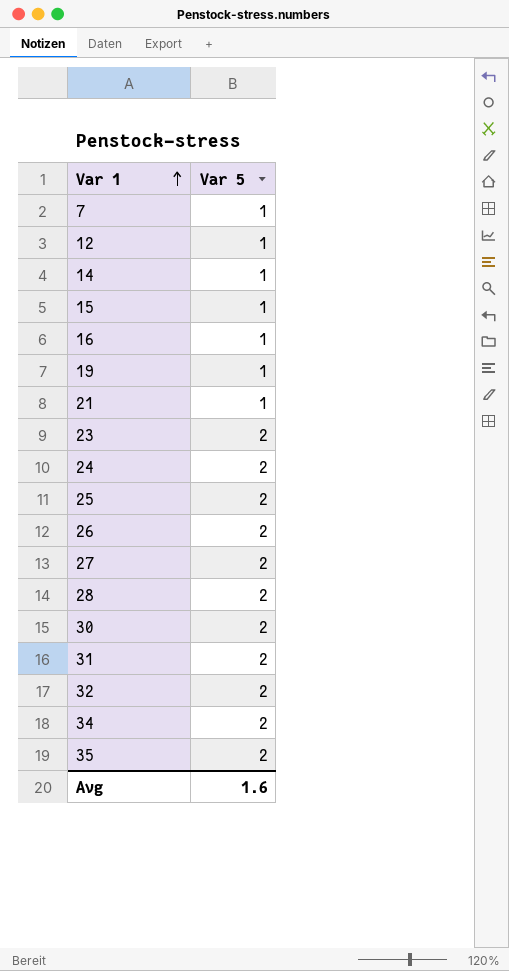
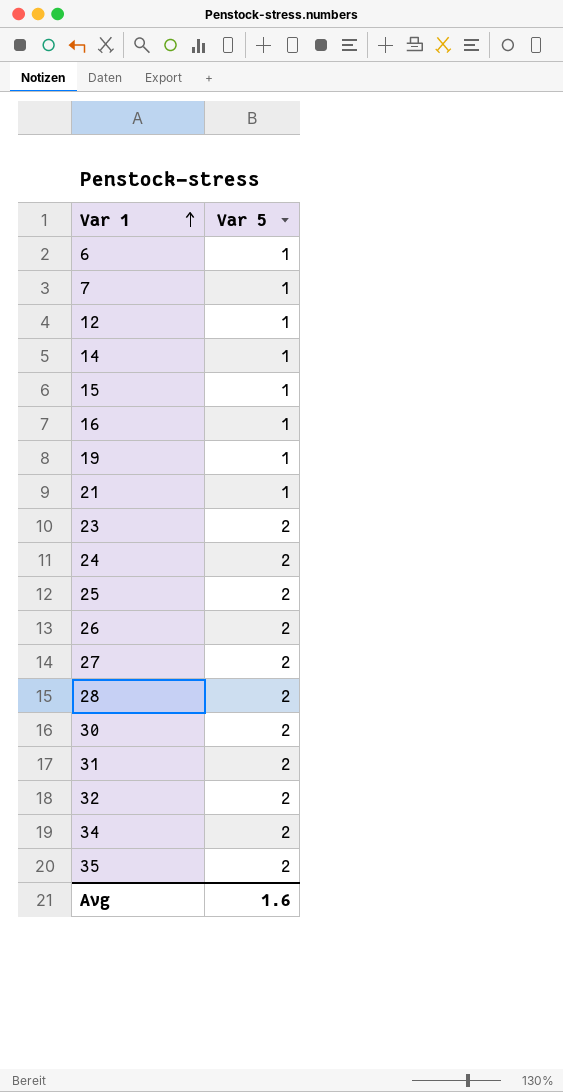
row 6: none -> 1

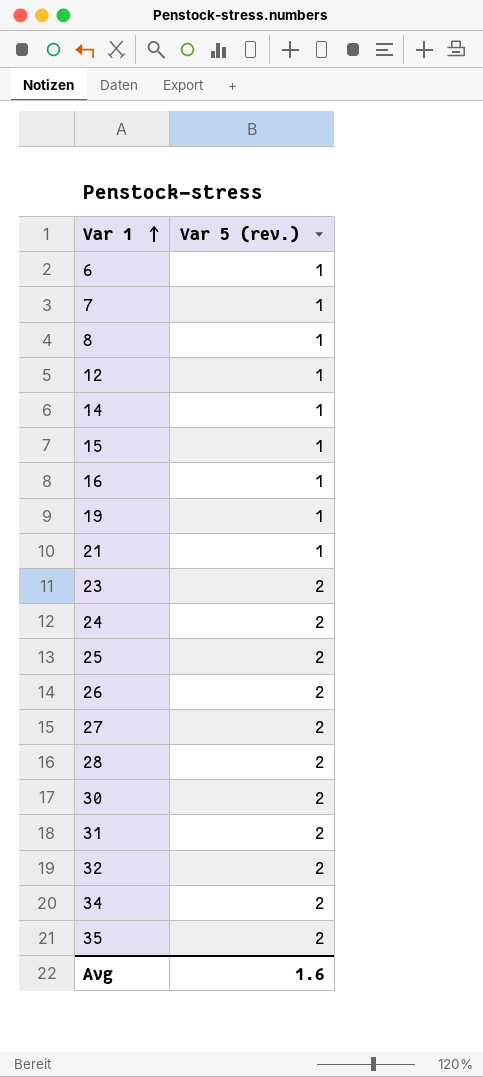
column name: Var 5 -> Var 5 (rev.)
row 8: none -> 1

